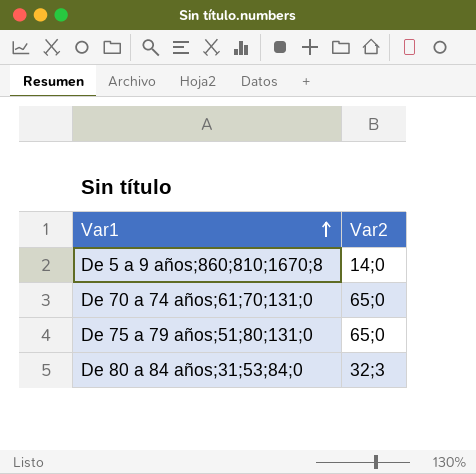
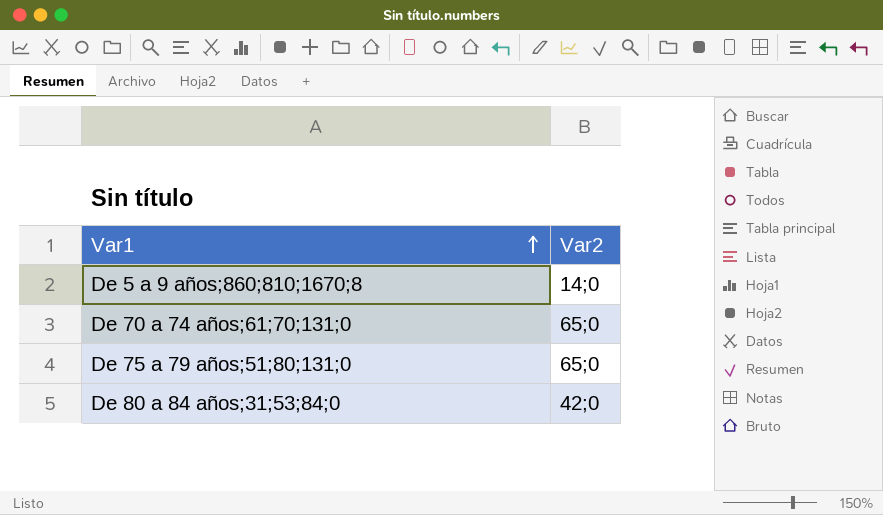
De 80 a 84 años;31;53;84;0 | Var2: 32;3 -> 42;0

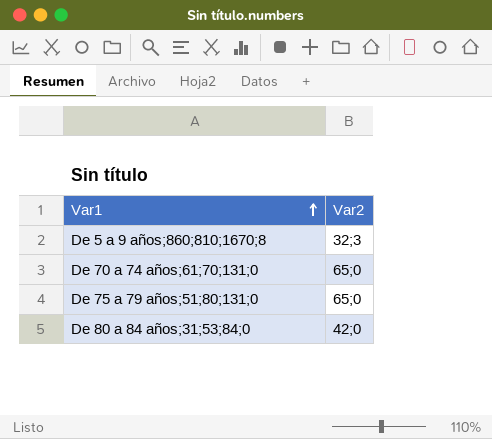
De 5 a 9 años;860;810;1670;8 | Var2: 14;0 -> 32;3

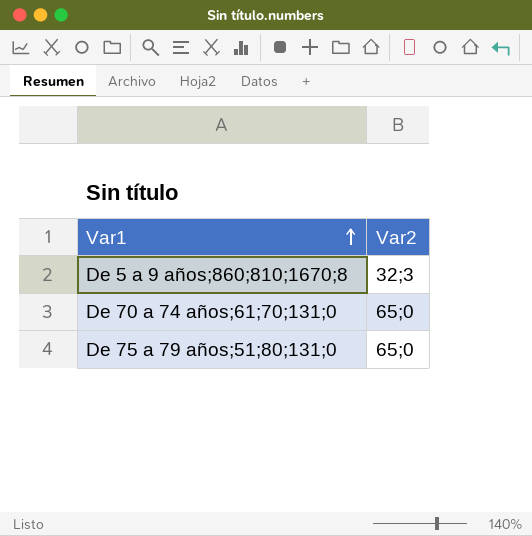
row De 80 a 84 años;31;53;84;0: 42;0 -> none

